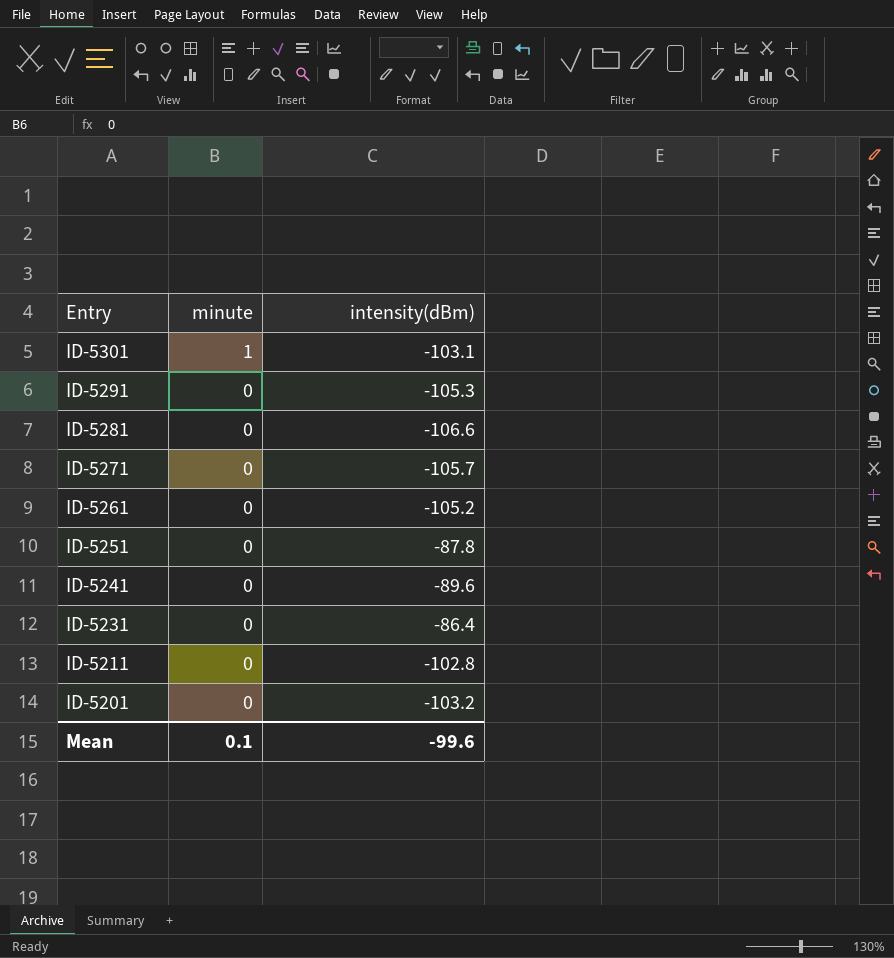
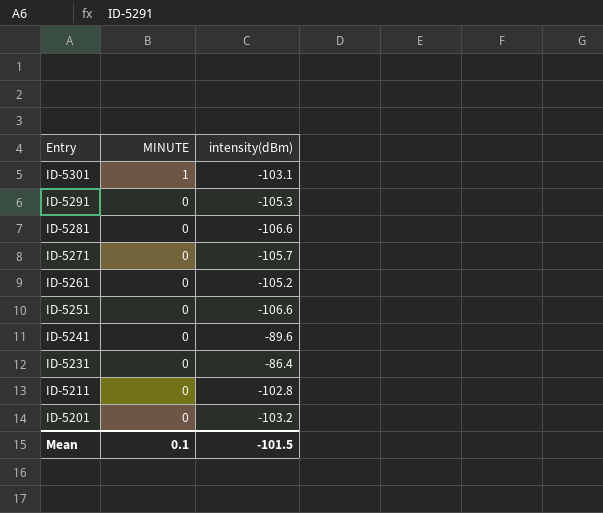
column name: minute -> MINUTE
ID-5251 | intensity(dBm): -87.8 -> -106.6
Mean | intensity(dBm): -99.6 -> -101.5

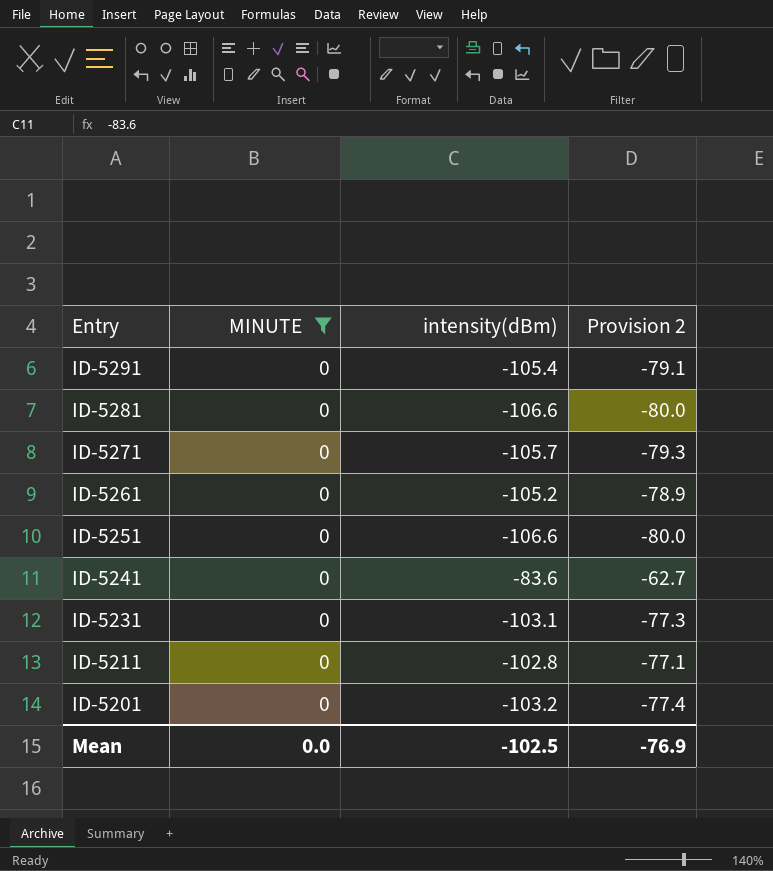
filter: none -> MINUTE = 0
column Provision 2 | formula: none -> [intensity(dBm)] * 0.75
ID-5291 | intensity(dBm): -105.3 -> -105.4
ID-5241 | intensity(dBm): -89.6 -> -83.6
ID-5231 | intensity(dBm): -86.4 -> -103.1
Mean | MINUTE: 0.1 -> 0.0
Mean | intensity(dBm): -101.5 -> -102.5

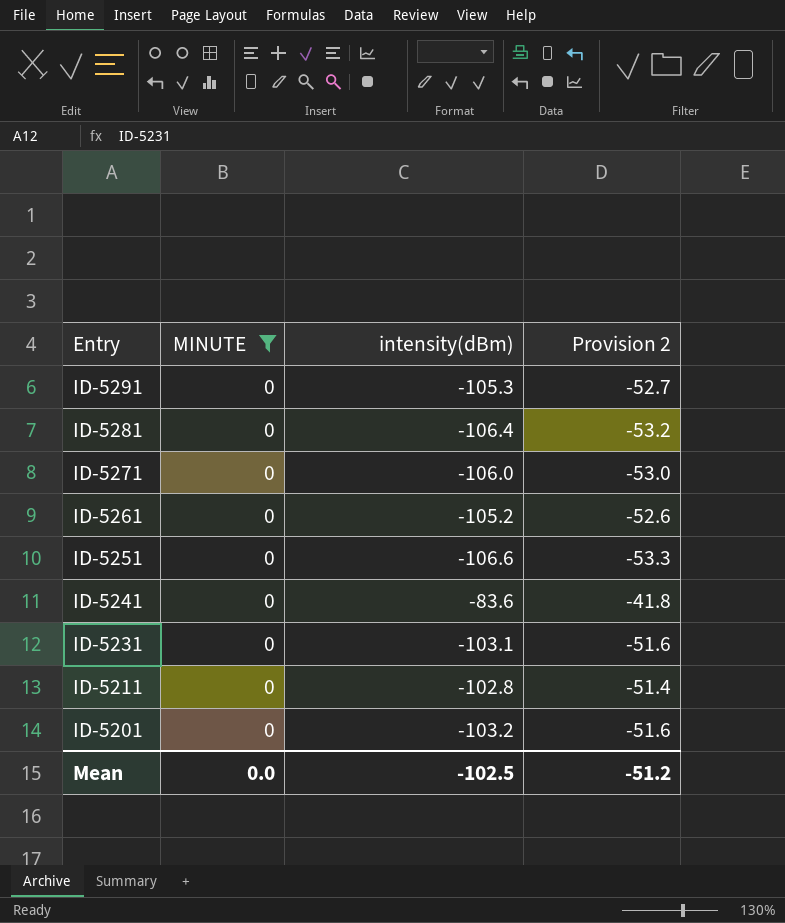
column Provision 2 | formula: [intensity(dBm)] * 0.75 -> [intensity(dBm)] * 0.5
ID-5291 | intensity(dBm): -105.4 -> -105.3
ID-5281 | intensity(dBm): -106.6 -> -106.4
ID-5271 | intensity(dBm): -105.7 -> -106.0
Mean | Provision 2: -76.9 -> -51.2

